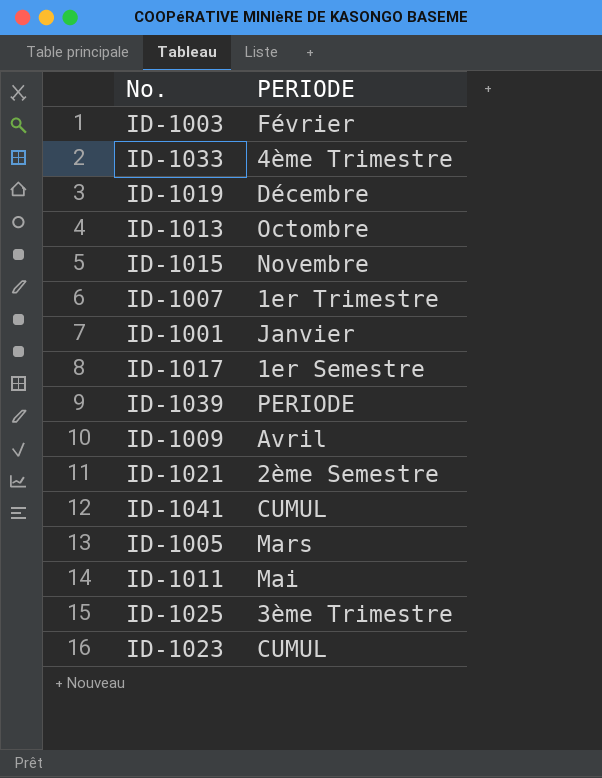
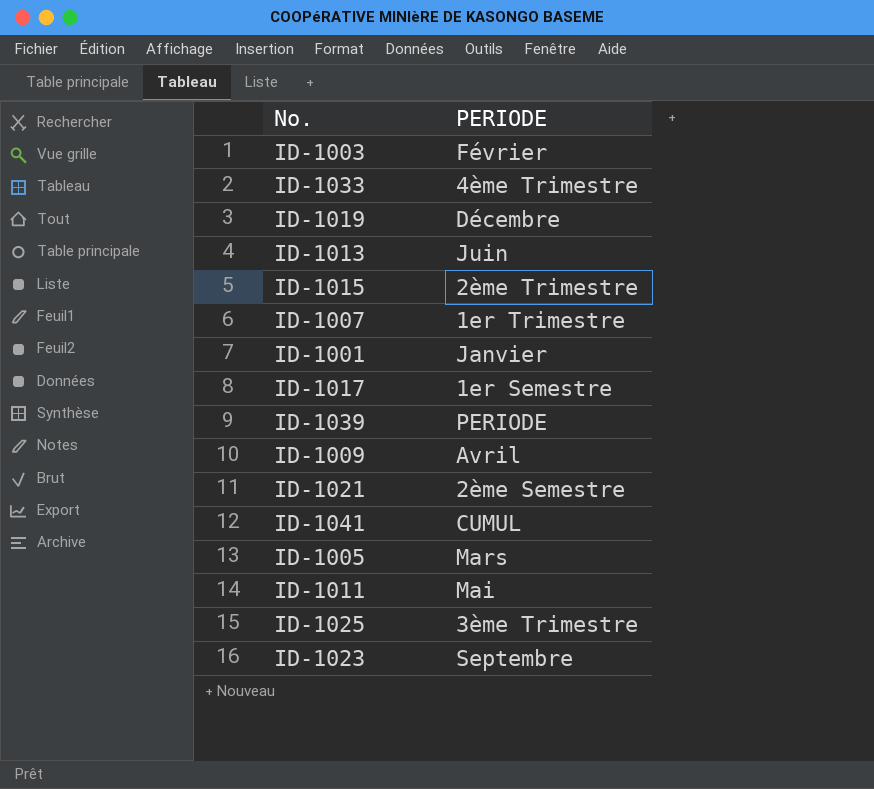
ID-1013 | PERIODE: Octombre -> Juin
ID-1015 | PERIODE: Novembre -> 2ème Trimestre
ID-1023 | PERIODE: CUMUL -> Septembre

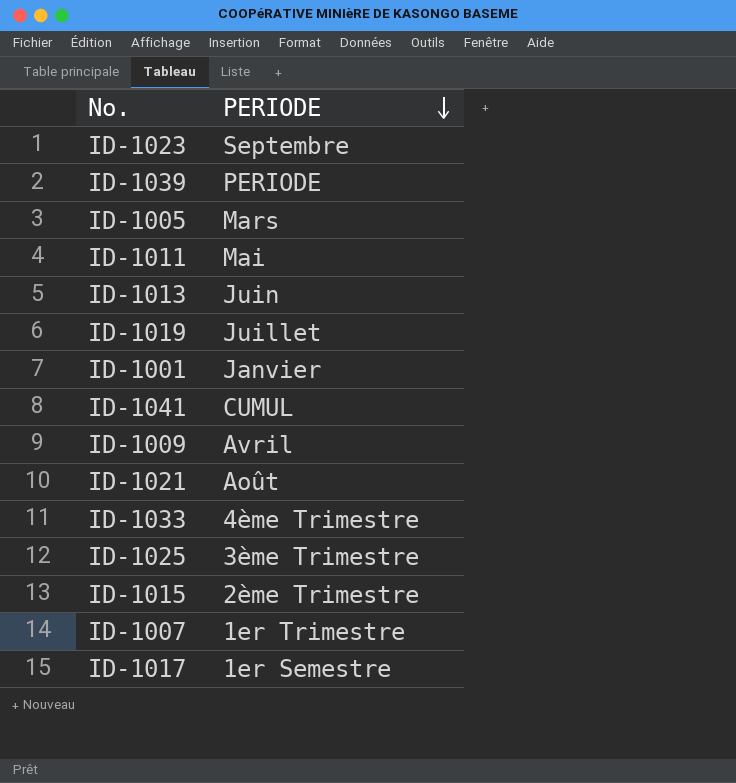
row order: none -> PERIODE descending
row ID-1003: Février -> none
ID-1019 | PERIODE: Décembre -> Juillet
ID-1021 | PERIODE: 2ème Semestre -> Août

